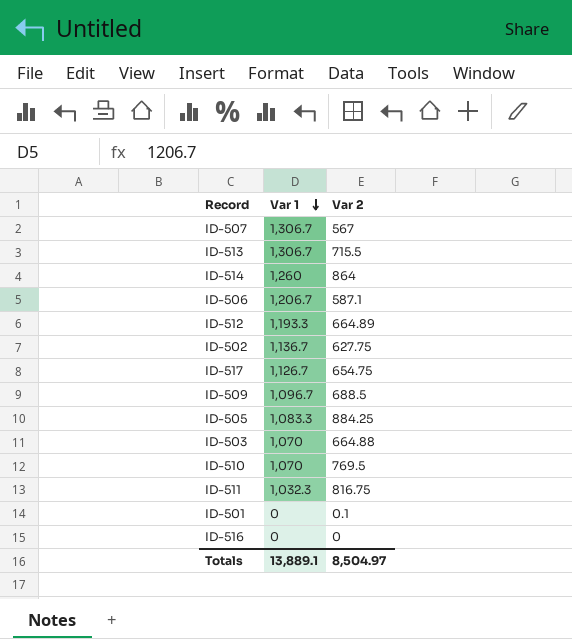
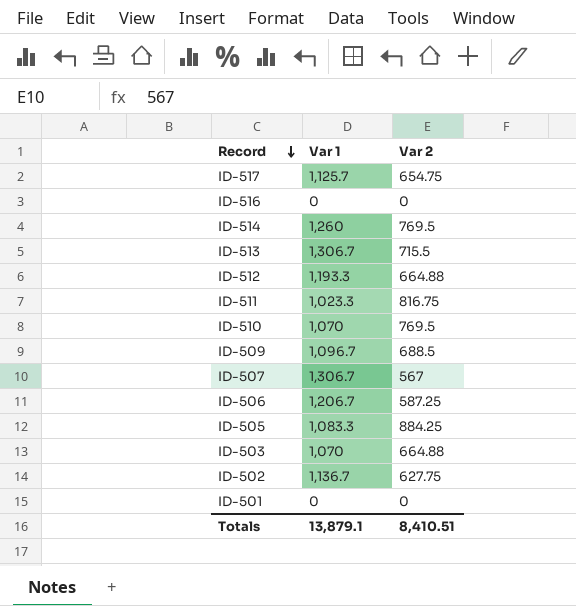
row order: Var 1 descending -> Record descending
ID-517 | Var 1: 1,126.7 -> 1,125.7
ID-514 | Var 2: 864 -> 769.5
ID-512 | Var 2: 664.89 -> 664.88
ID-511 | Var 1: 1,032.3 -> 1,023.3
ID-506 | Var 2: 587.1 -> 587.25
ID-501 | Var 2: 0.1 -> 0
Totals | Var 1: 13,889.1 -> 13,879.1
Totals | Var 2: 8,504.97 -> 8,410.51

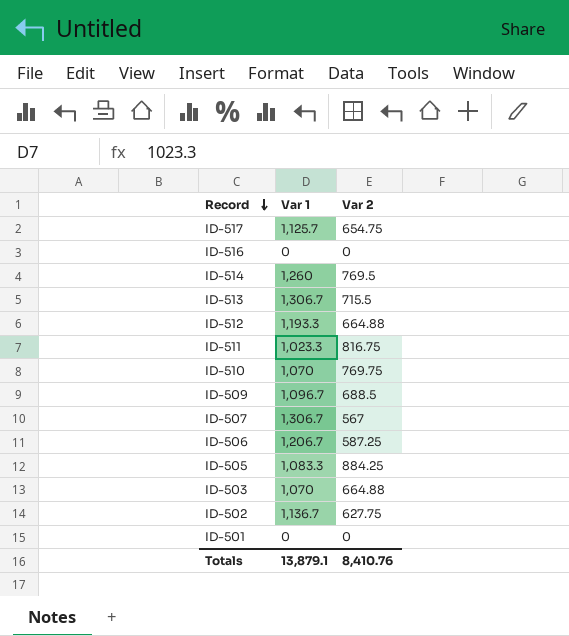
ID-510 | Var 2: 769.5 -> 769.75
Totals | Var 2: 8,410.51 -> 8,410.76

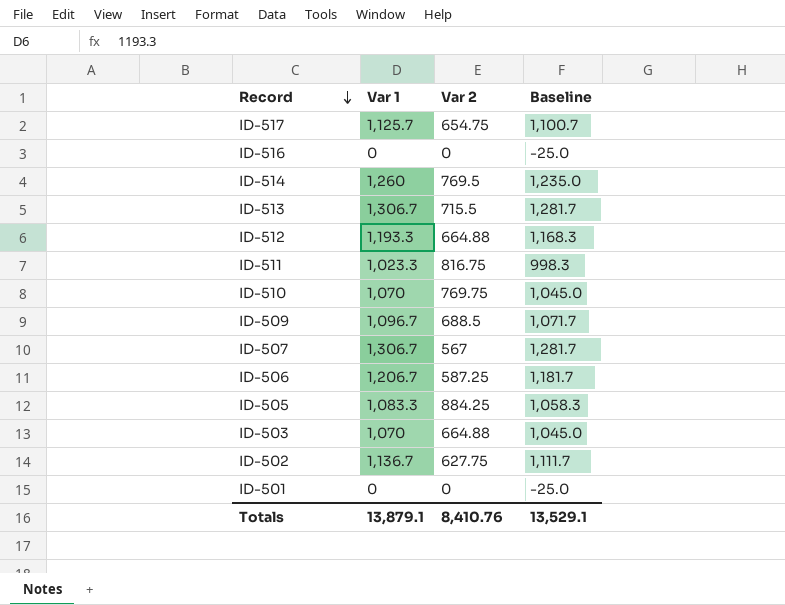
column Baseline | formula: none -> [Var 1] - 25

